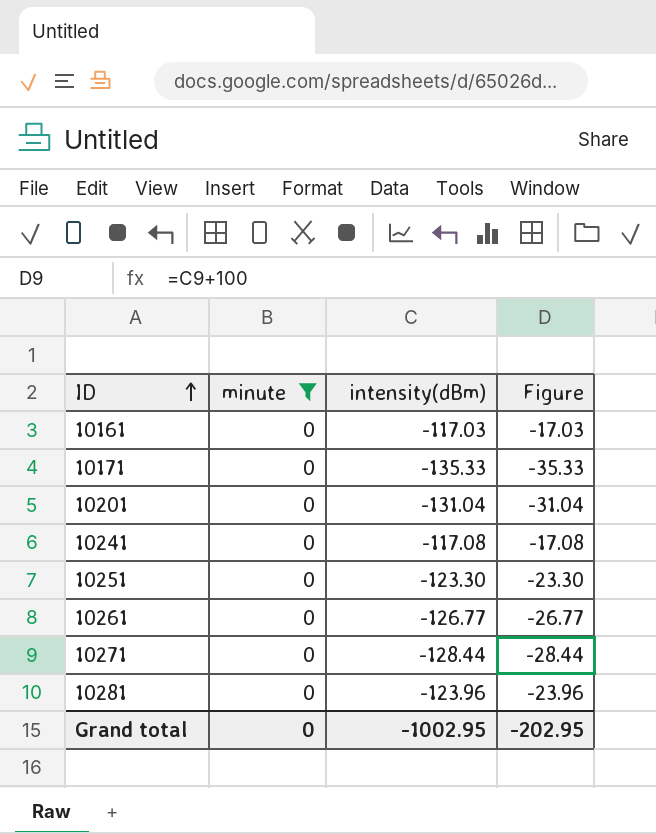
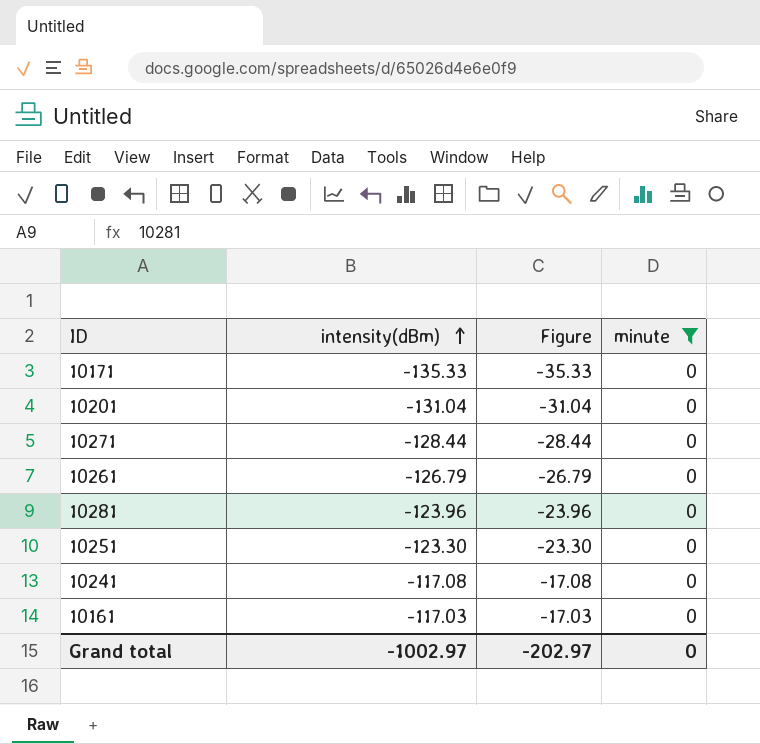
row order: ID ascending -> intensity(dBm) ascending
column minute | position: 2 -> 4
10261 | intensity(dBm): -126.77 -> -126.79
10261 | Figure: -26.77 -> -26.79
Grand total | intensity(dBm): -1002.95 -> -1002.97
Grand total | Figure: -202.95 -> -202.97

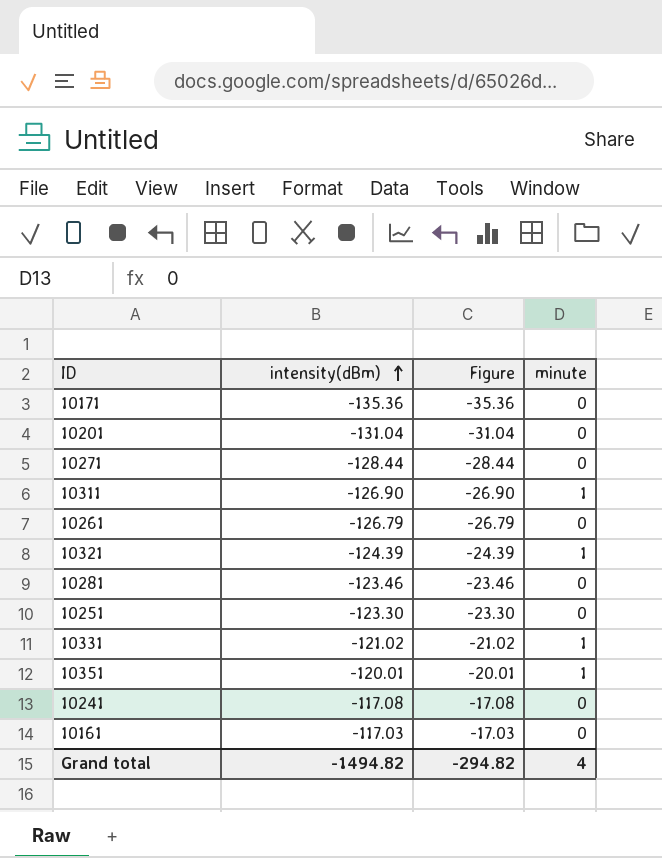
filter: minute = 0 -> none
10171 | intensity(dBm): -135.33 -> -135.36
10171 | Figure: -35.33 -> -35.36
10281 | intensity(dBm): -123.96 -> -123.46
10281 | Figure: -23.96 -> -23.46
Grand total | intensity(dBm): -1002.97 -> -1494.82
Grand total | Figure: -202.97 -> -294.82
Grand total | minute: 0 -> 4

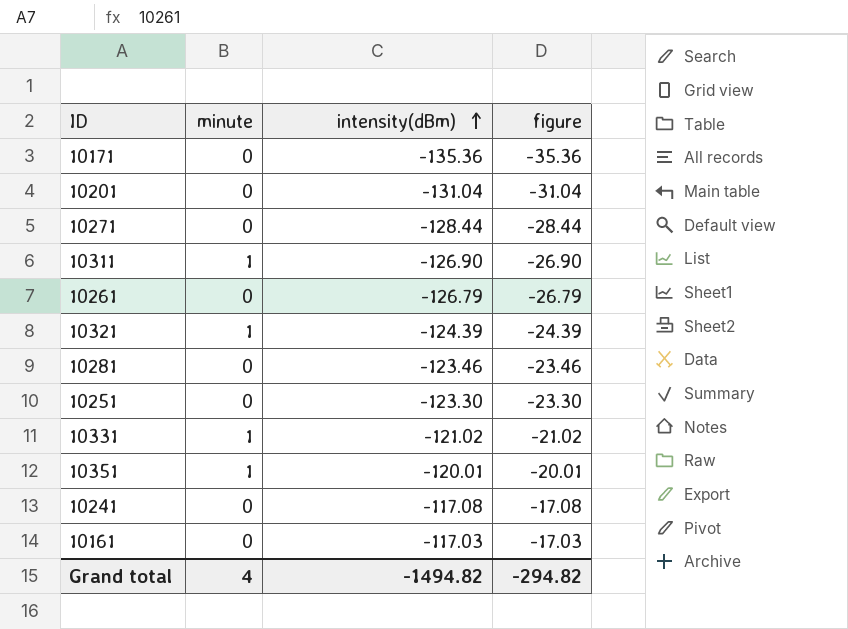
column minute | position: 4 -> 2
column name: Figure -> figure

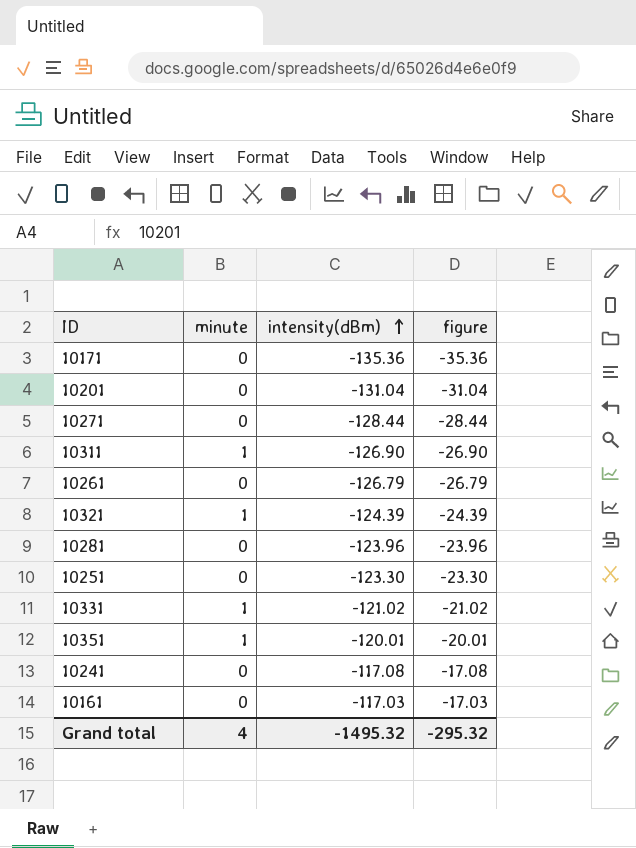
10281 | intensity(dBm): -123.46 -> -123.96
10281 | figure: -23.46 -> -23.96
Grand total | intensity(dBm): -1494.82 -> -1495.32
Grand total | figure: -294.82 -> -295.32

